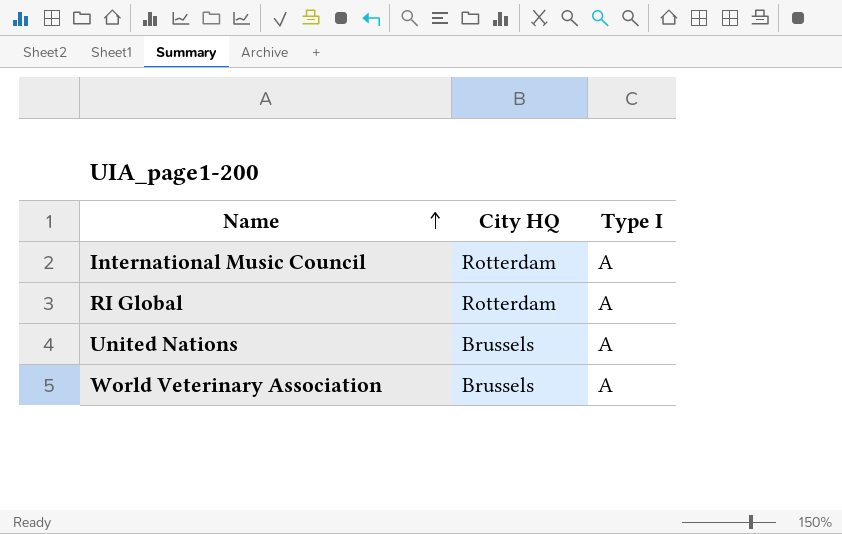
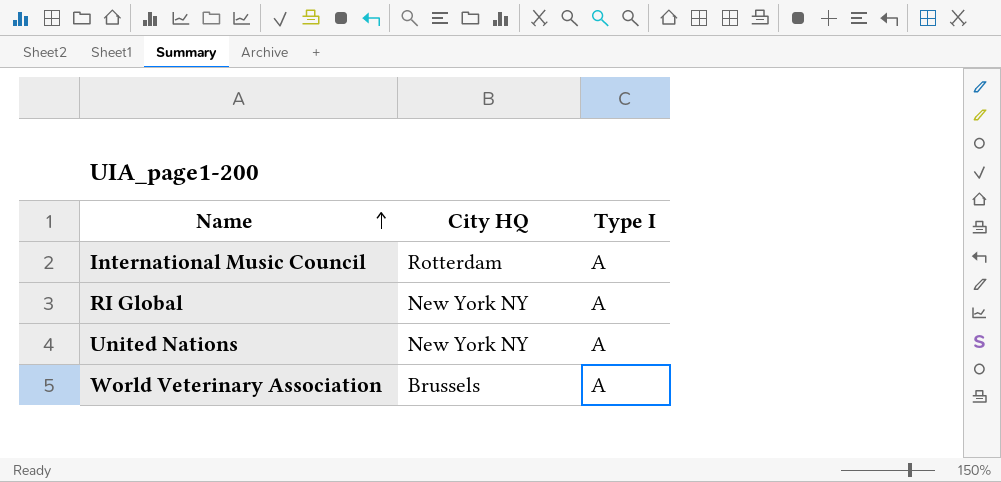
RI Global | City HQ: Rotterdam -> New York NY
United Nations | City HQ: Brussels -> New York NY

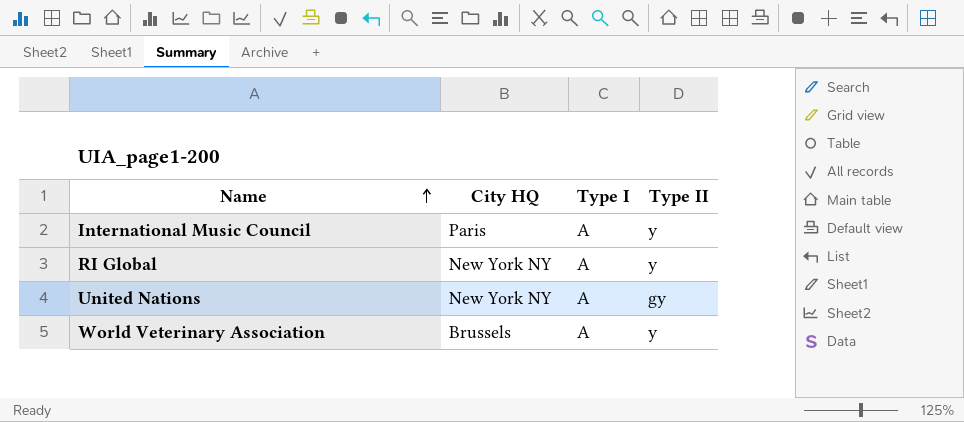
column Type II | position: none -> 4
International Music Council | City HQ: Rotterdam -> Paris

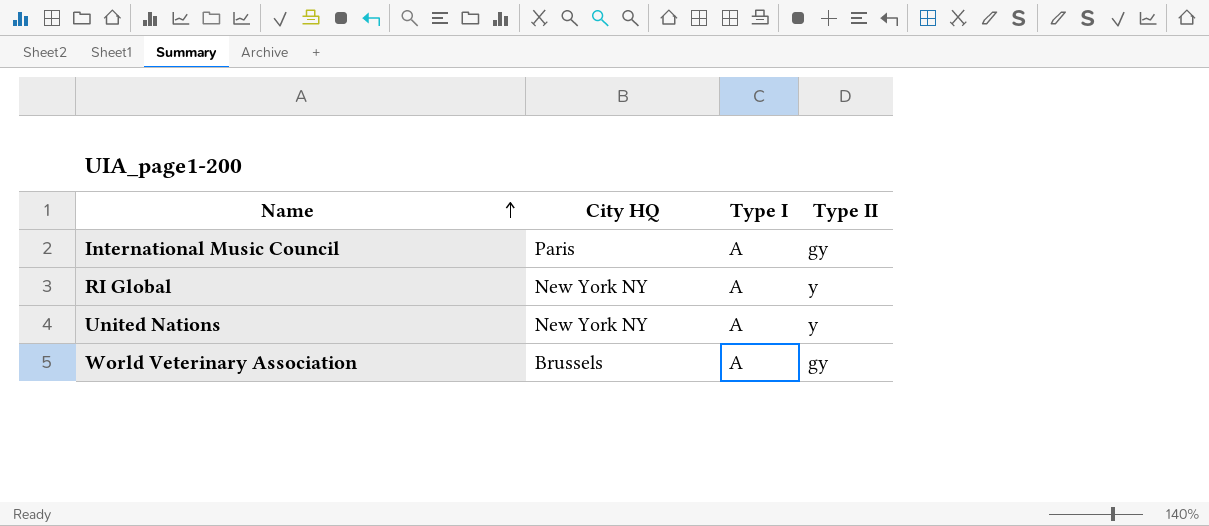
International Music Council | Type II: y -> gy
United Nations | Type II: gy -> y
World Veterinary Association | Type II: y -> gy

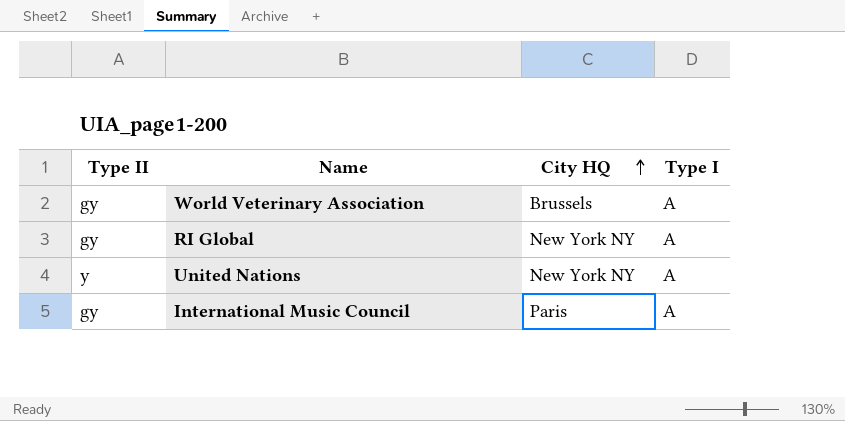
row order: Name ascending -> City HQ ascending
column Type II | position: 4 -> 1
RI Global | Type II: y -> gy

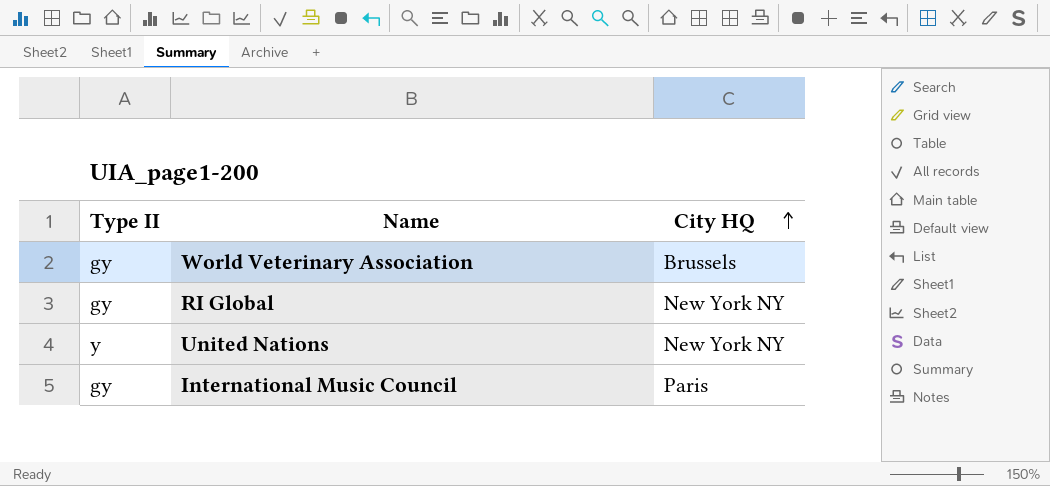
column Type I | position: 4 -> none

